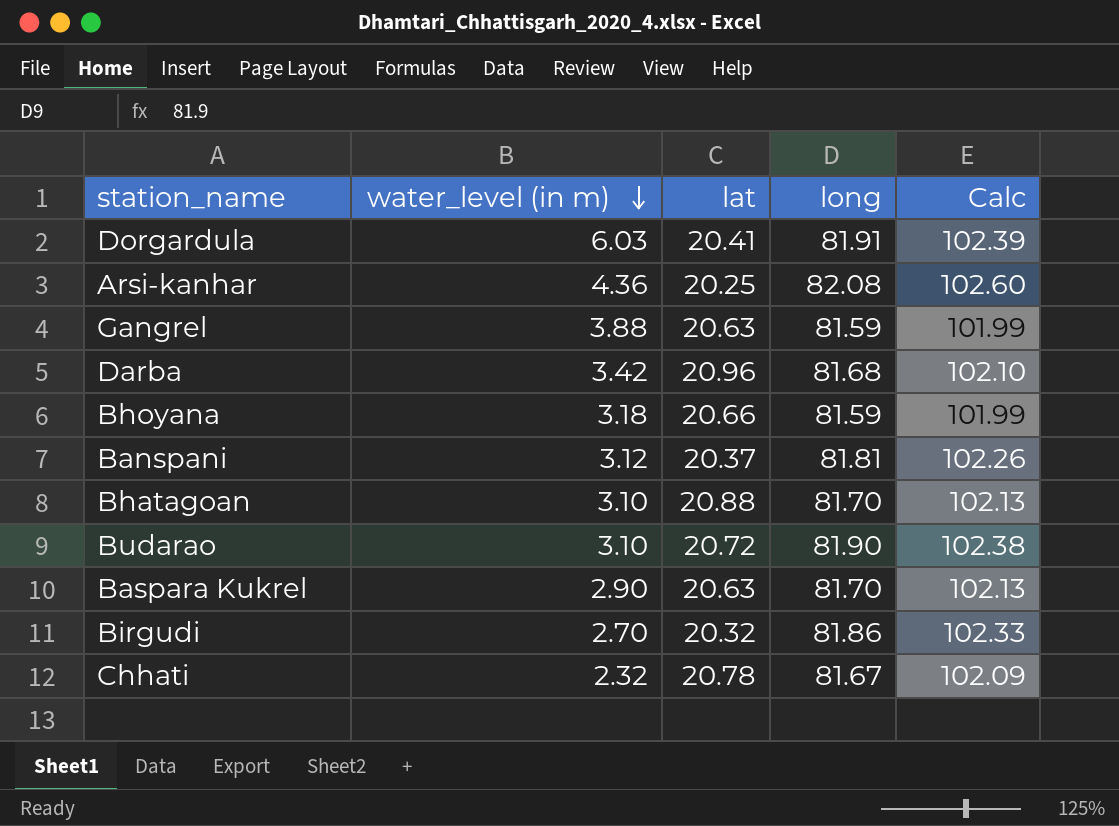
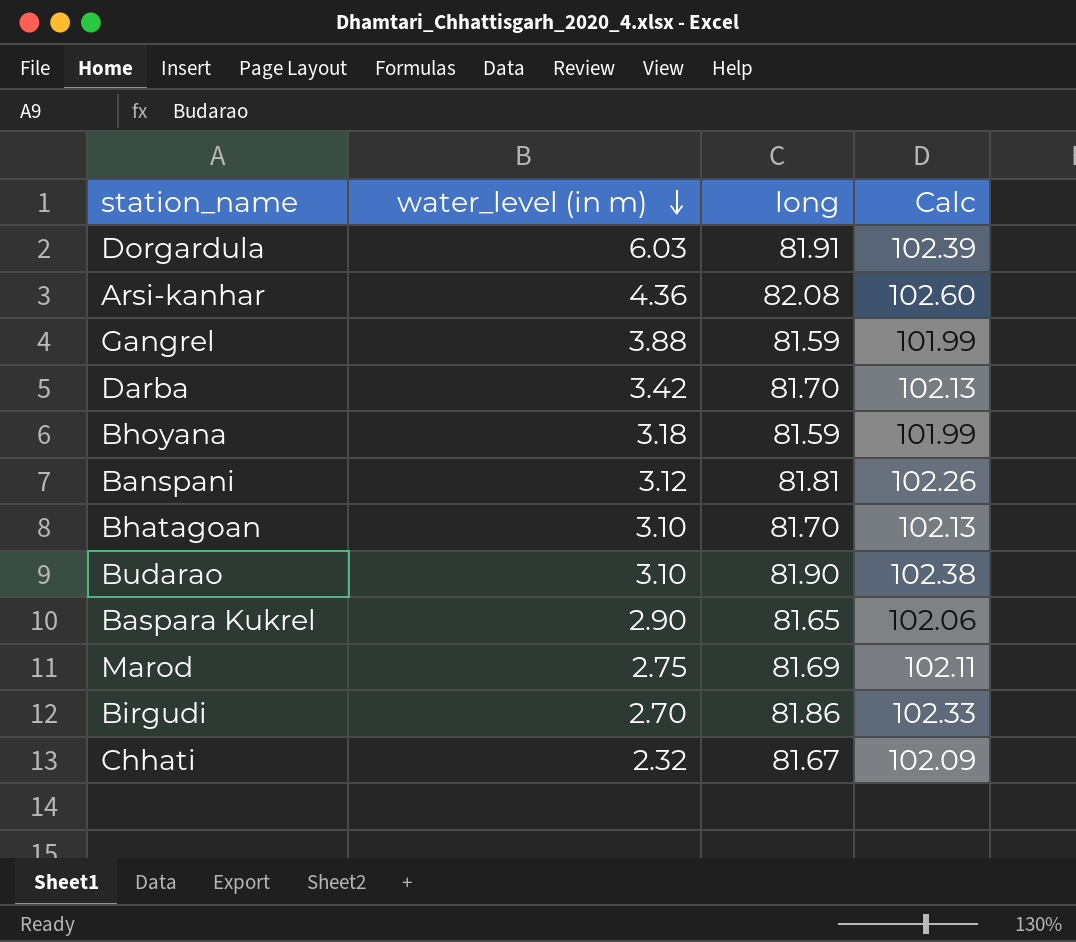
column lat | position: 3 -> none
Darba | long: 81.68 -> 81.70
Darba | Calc: 102.10 -> 102.13
Baspara Kukrel | long: 81.70 -> 81.65
Baspara Kukrel | Calc: 102.13 -> 102.06
row Marod: none -> 2.75 | 81.69 | 102.11

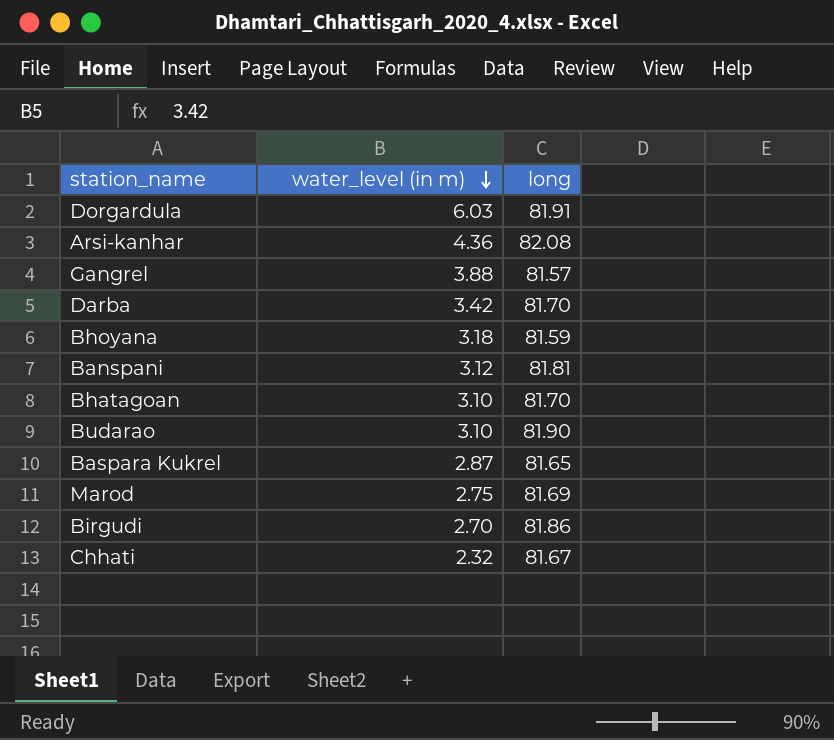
column Calc | formula: [long] * 1.25 -> none
Gangrel | long: 81.59 -> 81.57
Baspara Kukrel | water_level (in m): 2.90 -> 2.87

